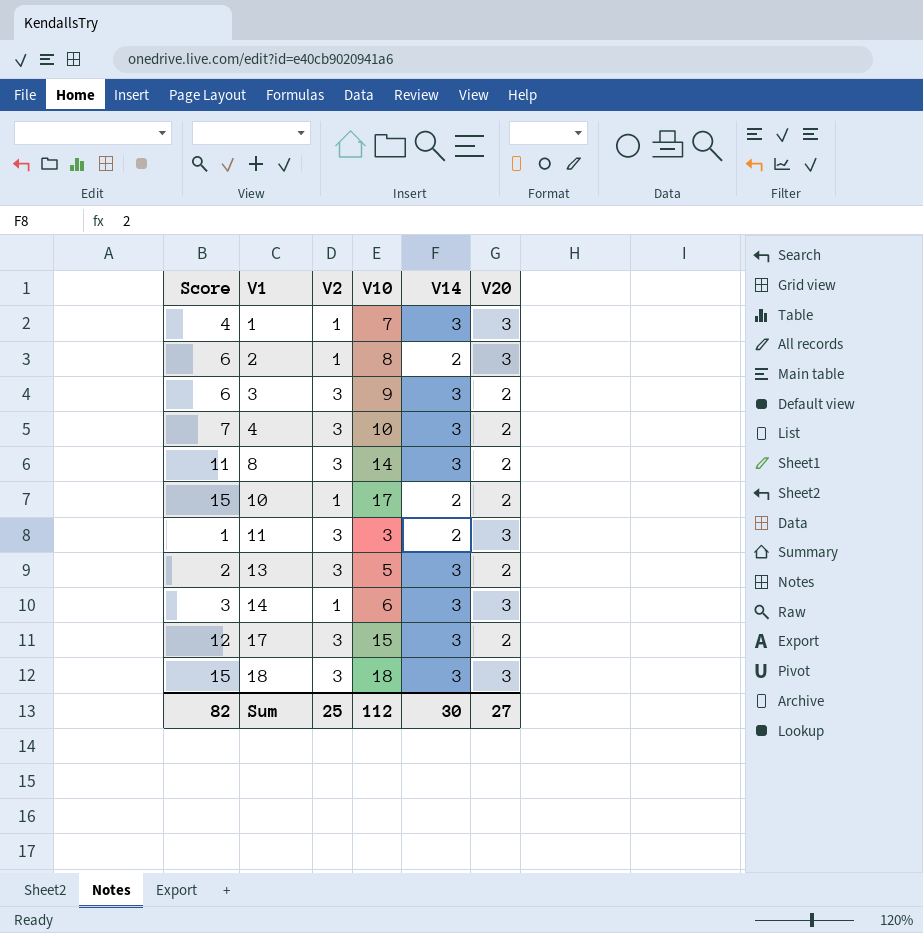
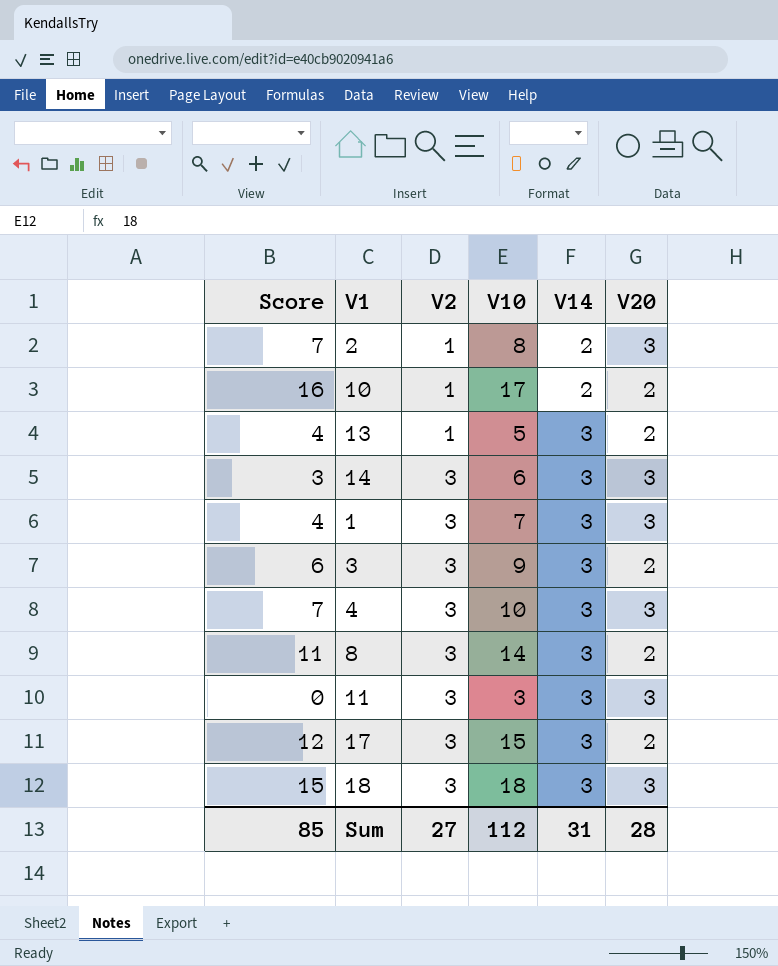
row order: V1 ascending -> V2 ascending
column Score | formula: [V10] - [V14] -> [V10] - [V2]
13 | V2: 3 -> 1
14 | V2: 1 -> 3
1 | V2: 1 -> 3
4 | V20: 2 -> 3
11 | V14: 2 -> 3
Sum | Score: 82 -> 85
Sum | V2: 25 -> 27
Sum | V14: 30 -> 31
Sum | V20: 27 -> 28

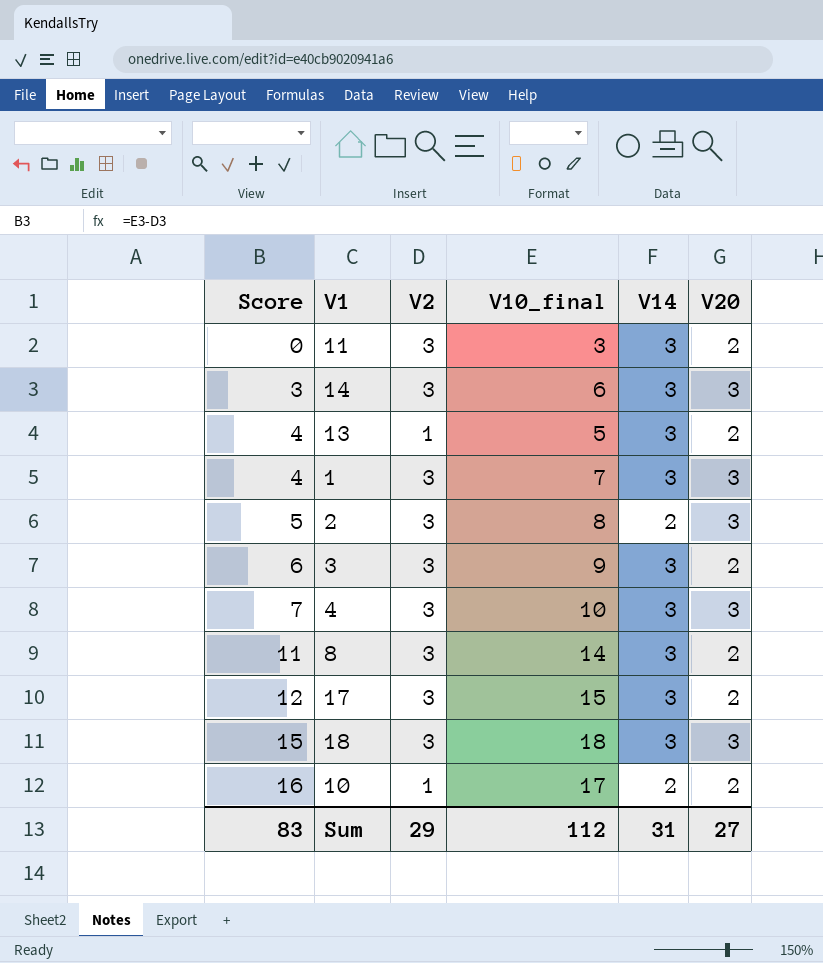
row order: V2 ascending -> Score ascending
column name: V10 -> V10_final
11 | V20: 3 -> 2
2 | Score: 7 -> 5
2 | V2: 1 -> 3
Sum | Score: 85 -> 83
Sum | V2: 27 -> 29
Sum | V20: 28 -> 27

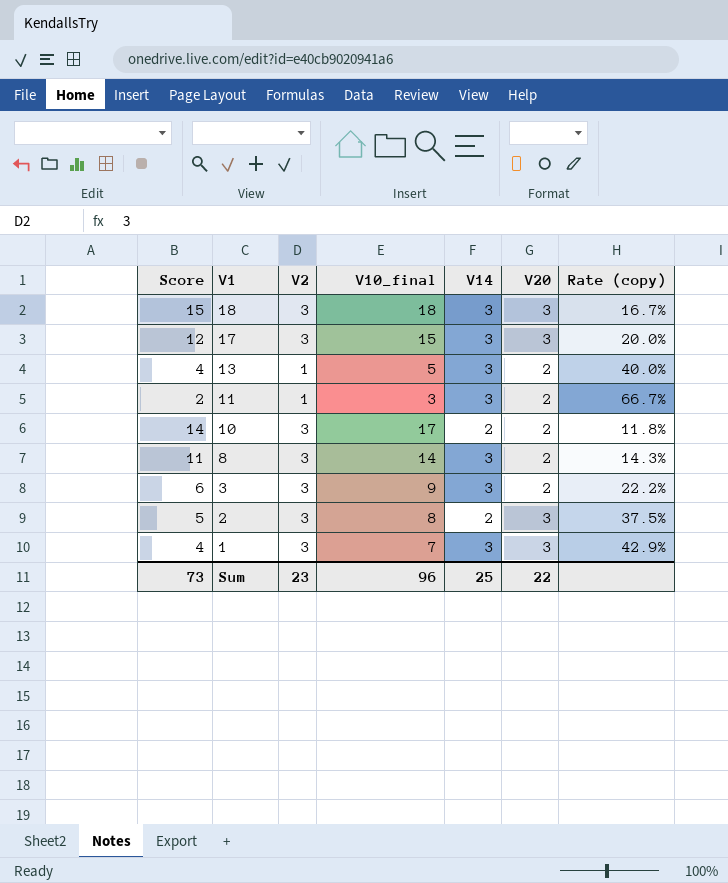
row order: Score ascending -> V1 descending
column Rate (copy) | formula: none -> [V20] / [V10_final]
row 14: 3 | 3 | 6 | 3 | 3 -> none
row 4: 7 | 3 | 10 | 3 | 3 -> none
17 | V20: 2 -> 3
11 | Score: 0 -> 2
11 | V2: 3 -> 1
10 | Score: 16 -> 14
10 | V2: 1 -> 3
Sum | Score: 83 -> 73
Sum | V2: 29 -> 23
Sum | V10_final: 112 -> 96
Sum | V14: 31 -> 25
Sum | V20: 27 -> 22

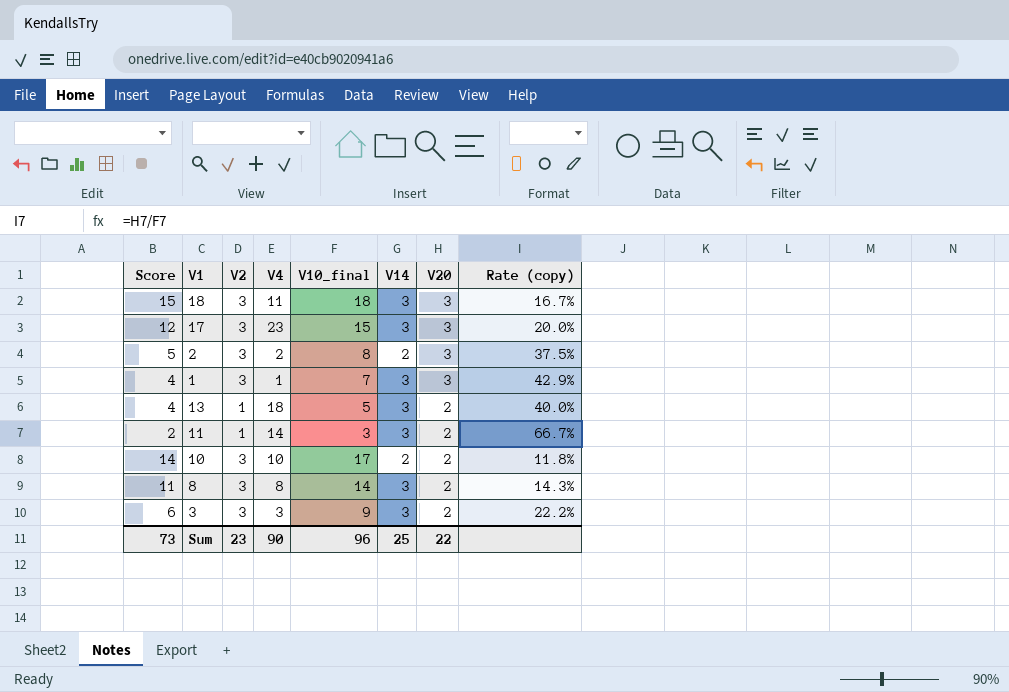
row order: V1 descending -> V20 descending
column V4 | position: none -> 4

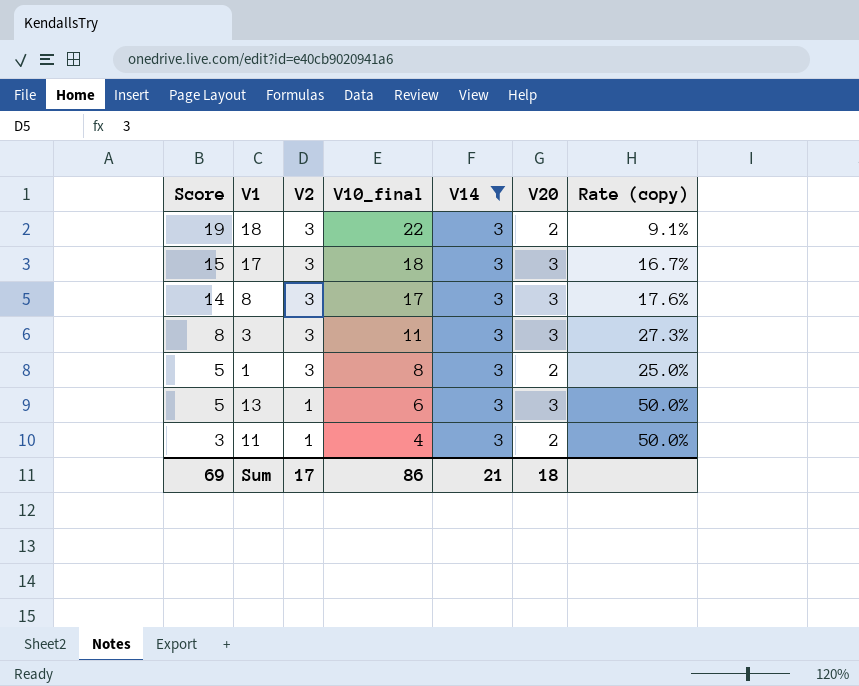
filter: none -> V14 = 3
row order: V20 descending -> Score descending
column V4 | position: 4 -> none
18 | Score: 15 -> 19
18 | V10_final: 18 -> 22
18 | V20: 3 -> 2
18 | Rate (copy): 16.7% -> 9.1%
17 | Score: 12 -> 15
17 | V10_final: 15 -> 18
17 | Rate (copy): 20.0% -> 16.7%
8 | Score: 11 -> 14
8 | V10_final: 14 -> 17
8 | V20: 2 -> 3
8 | Rate (copy): 14.3% -> 17.6%
3 | Score: 6 -> 8
3 | V10_final: 9 -> 11
3 | V20: 2 -> 3
3 | Rate (copy): 22.2% -> 27.3%
1 | Score: 4 -> 5
1 | V10_final: 7 -> 8
1 | V20: 3 -> 2
1 | Rate (copy): 42.9% -> 25.0%
13 | Score: 4 -> 5
13 | V10_final: 5 -> 6
13 | V20: 2 -> 3
13 | Rate (copy): 40.0% -> 50.0%
11 | Score: 2 -> 3
11 | V10_final: 3 -> 4
11 | Rate (copy): 66.7% -> 50.0%
Sum | Score: 73 -> 69
Sum | V2: 23 -> 17
Sum | V10_final: 96 -> 86
Sum | V14: 25 -> 21
Sum | V20: 22 -> 18

